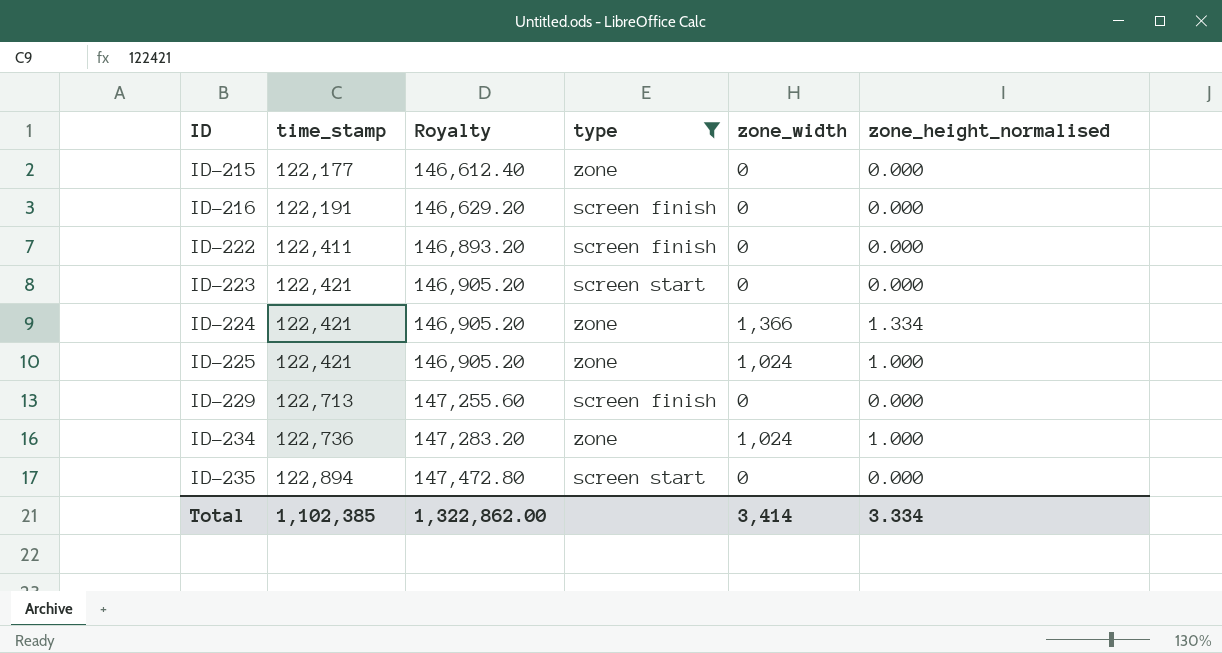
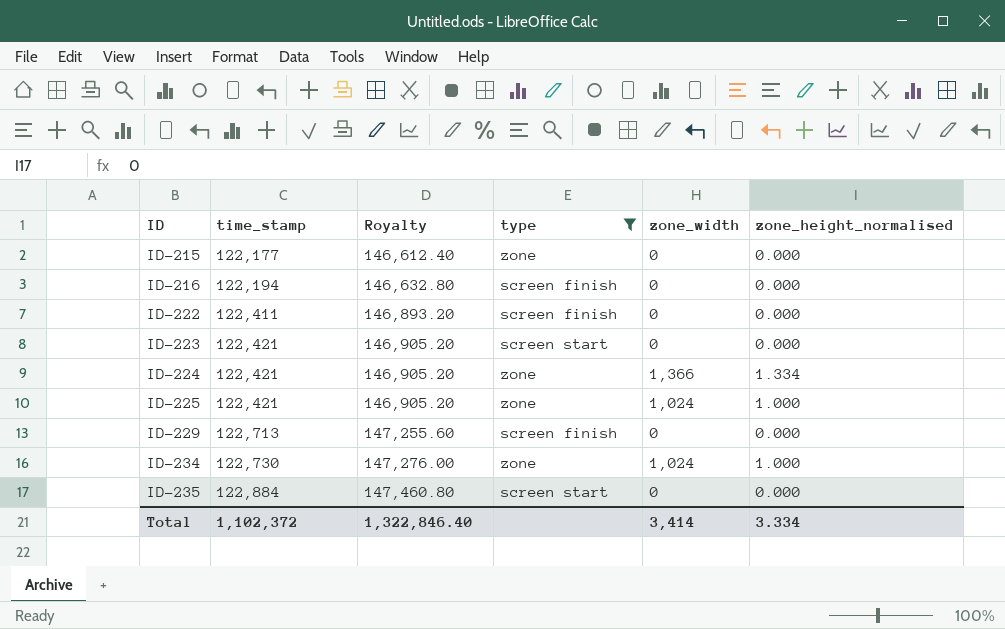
ID-216 | time_stamp: 122,191 -> 122,194
ID-216 | Royalty: 146,629.20 -> 146,632.80
ID-234 | time_stamp: 122,736 -> 122,730
ID-234 | Royalty: 147,283.20 -> 147,276.00
ID-235 | time_stamp: 122,894 -> 122,884
ID-235 | Royalty: 147,472.80 -> 147,460.80
Total | time_stamp: 1,102,385 -> 1,102,372
Total | Royalty: 1,322,862.00 -> 1,322,846.40

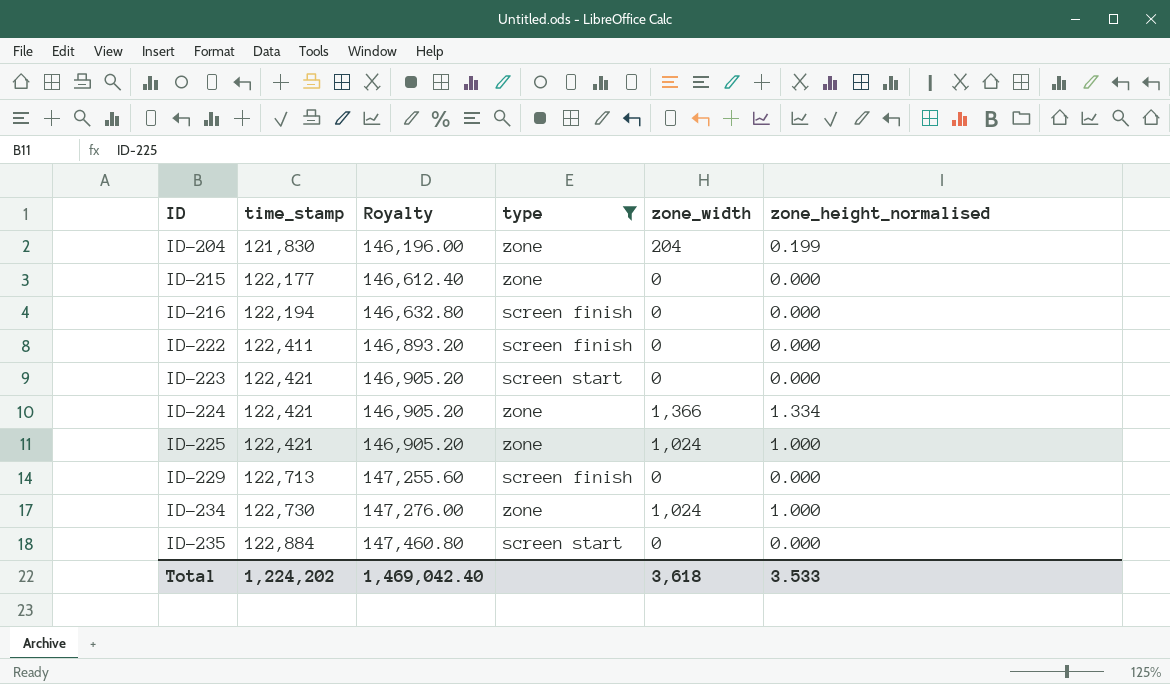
row ID-204: none -> 121,830 | 146,196.00 | zone | 204 | 0.199
Total | time_stamp: 1,102,372 -> 1,224,202
Total | Royalty: 1,322,846.40 -> 1,469,042.40
Total | zone_width: 3,414 -> 3,618
Total | zone_height_normalised: 3.334 -> 3.533

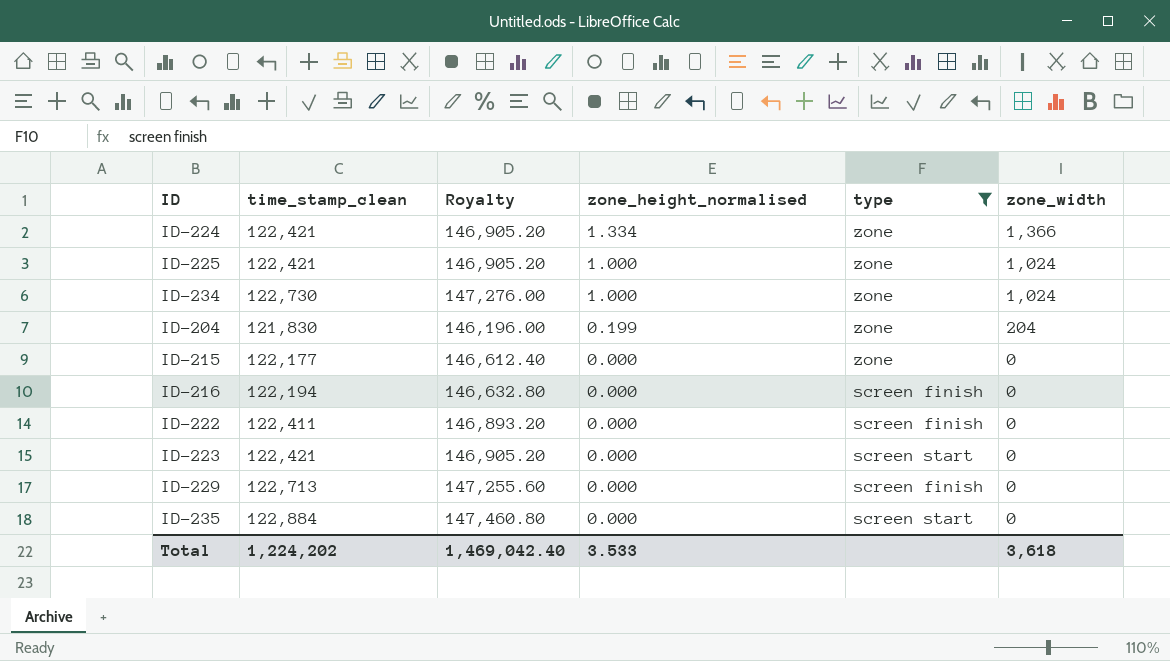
row order: ID ascending -> zone_height_normalised descending
column name: time_stamp -> time_stamp_clean
column zone_height_normalised | position: 6 -> 4

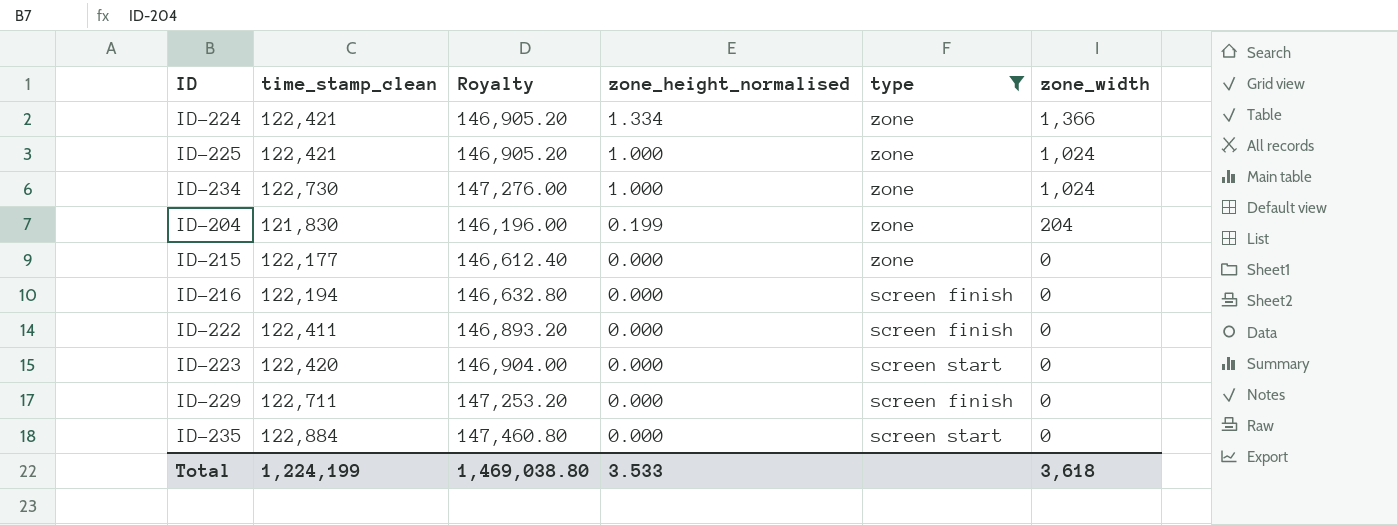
ID-223 | time_stamp_clean: 122,421 -> 122,420
ID-223 | Royalty: 146,905.20 -> 146,904.00
ID-229 | time_stamp_clean: 122,713 -> 122,711
ID-229 | Royalty: 147,255.60 -> 147,253.20
Total | time_stamp_clean: 1,224,202 -> 1,224,199
Total | Royalty: 1,469,042.40 -> 1,469,038.80

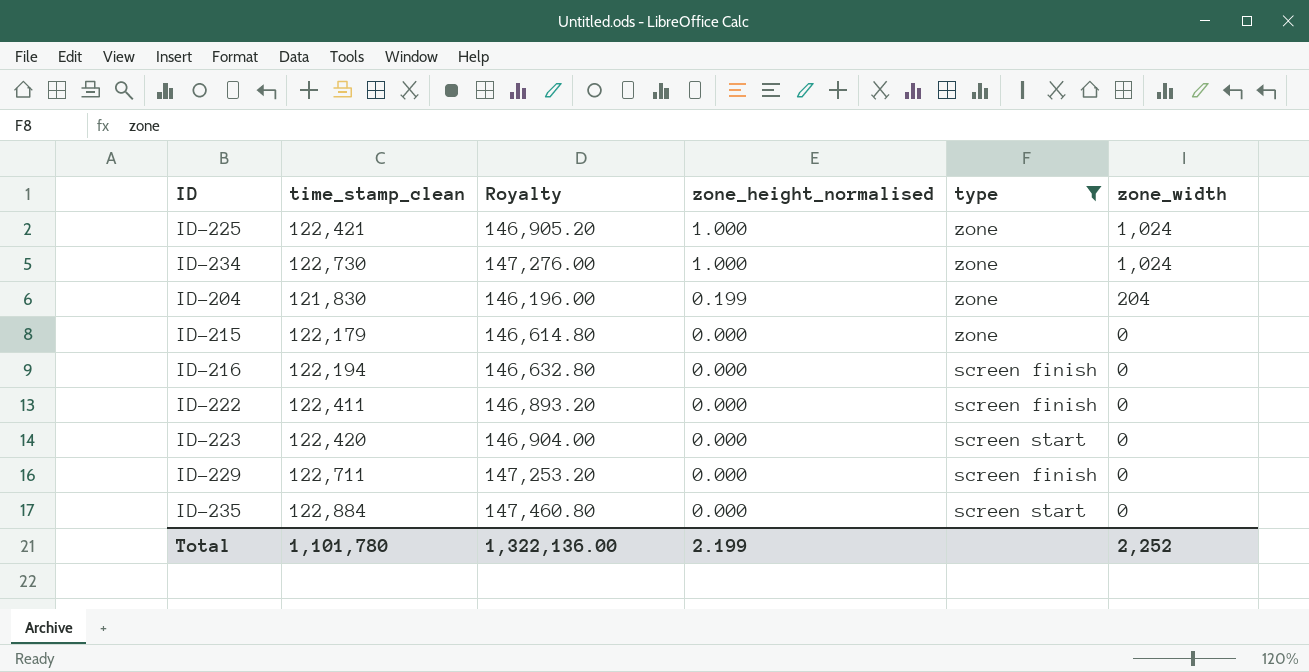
row ID-224: 122,421 | 146,905.20 | 1.334 | zone | 1,366 -> none
ID-215 | time_stamp_clean: 122,177 -> 122,179
ID-215 | Royalty: 146,612.40 -> 146,614.80
Total | time_stamp_clean: 1,224,199 -> 1,101,780
Total | Royalty: 1,469,038.80 -> 1,322,136.00
Total | zone_height_normalised: 3.533 -> 2.199
Total | zone_width: 3,618 -> 2,252

